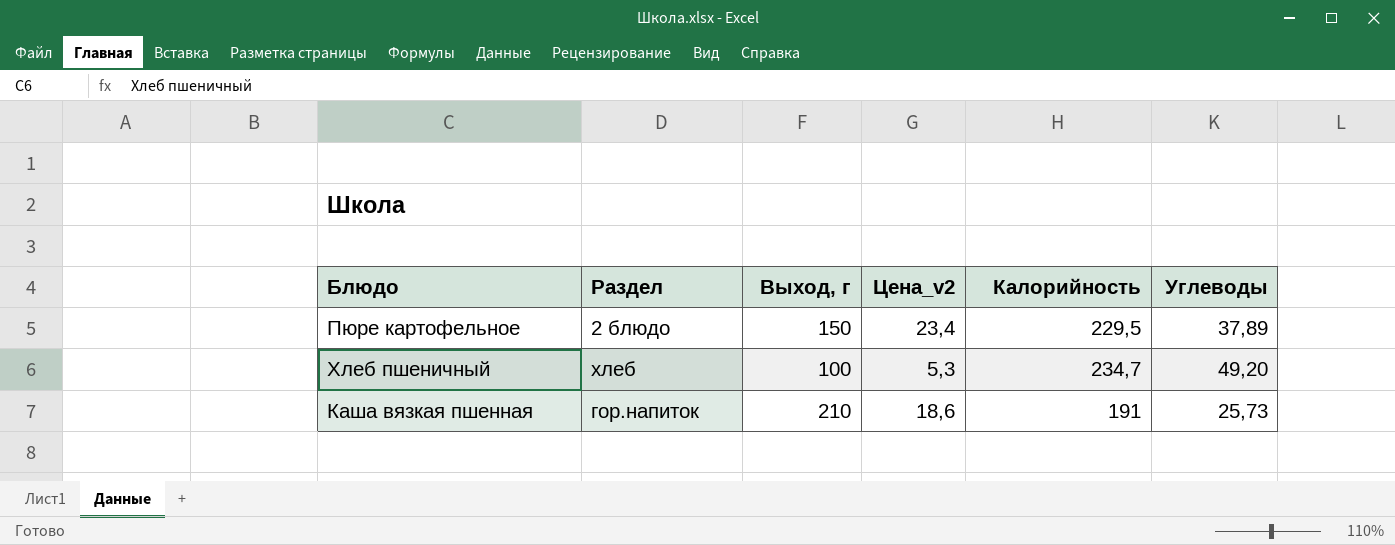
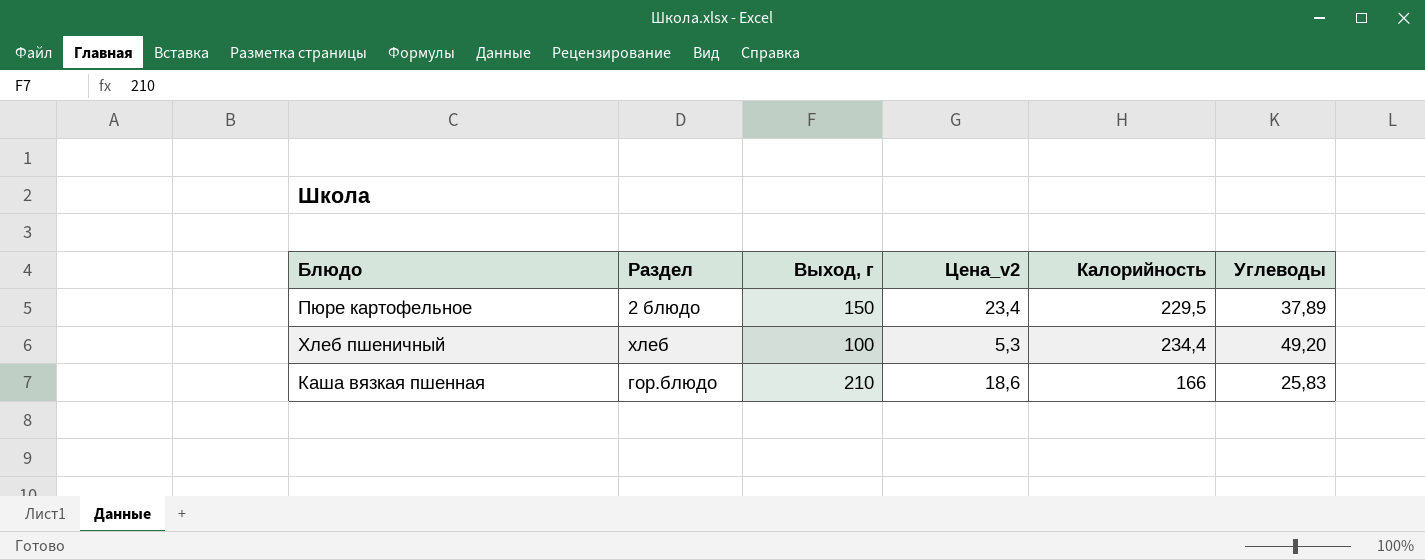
Хлеб пшеничный | Калорийность: 234,7 -> 234,4
Каша вязкая пшенная | Раздел: гор.напиток -> гор.блюдо
Каша вязкая пшенная | Калорийность: 191 -> 166
Каша вязкая пшенная | Углеводы: 25,73 -> 25,83

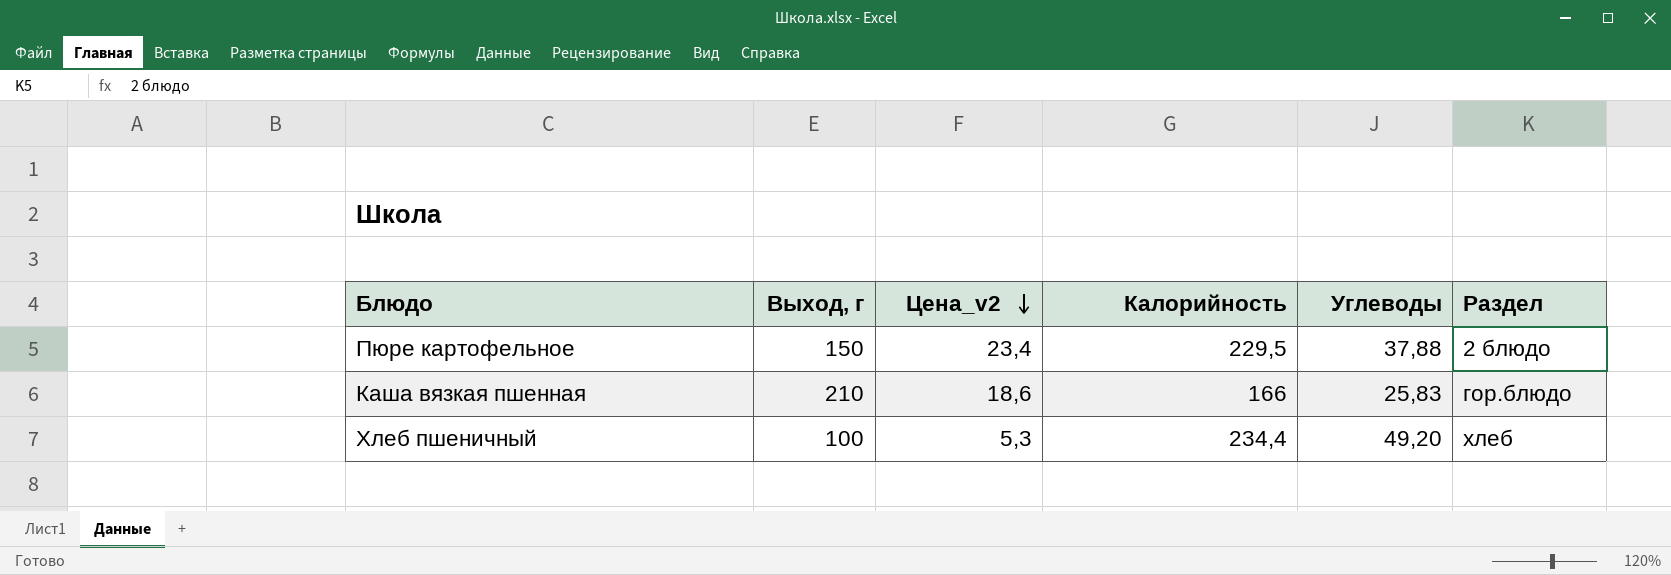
row order: none -> Цена_v2 descending
column Раздел | position: 2 -> 6
Пюре картофельное | Углеводы: 37,89 -> 37,88

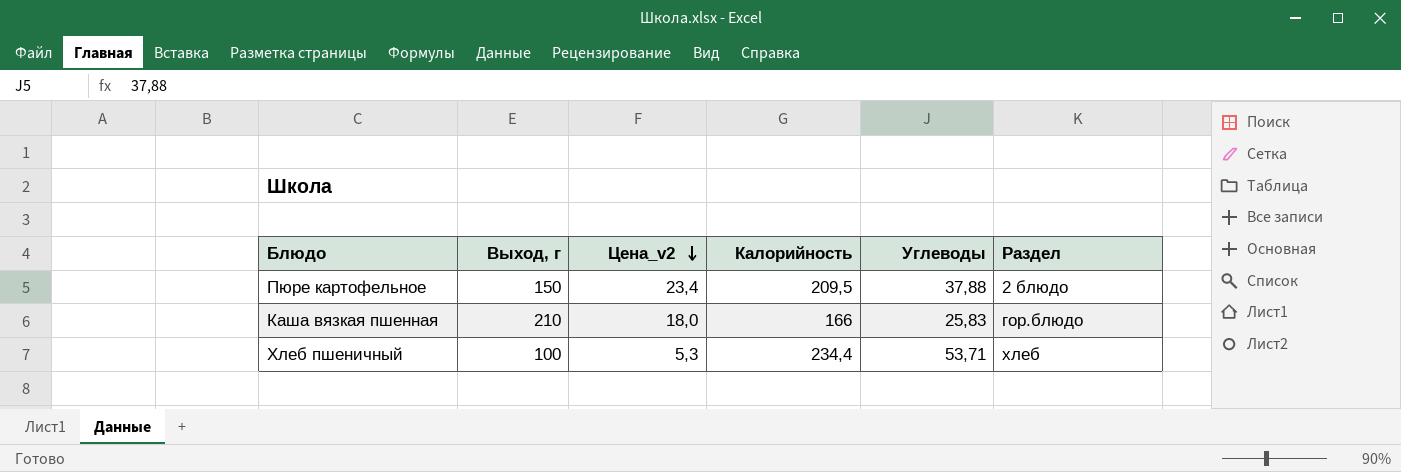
Пюре картофельное | Калорийность: 229,5 -> 209,5
Каша вязкая пшенная | Цена_v2: 18,6 -> 18,0
Хлеб пшеничный | Углеводы: 49,20 -> 53,71

